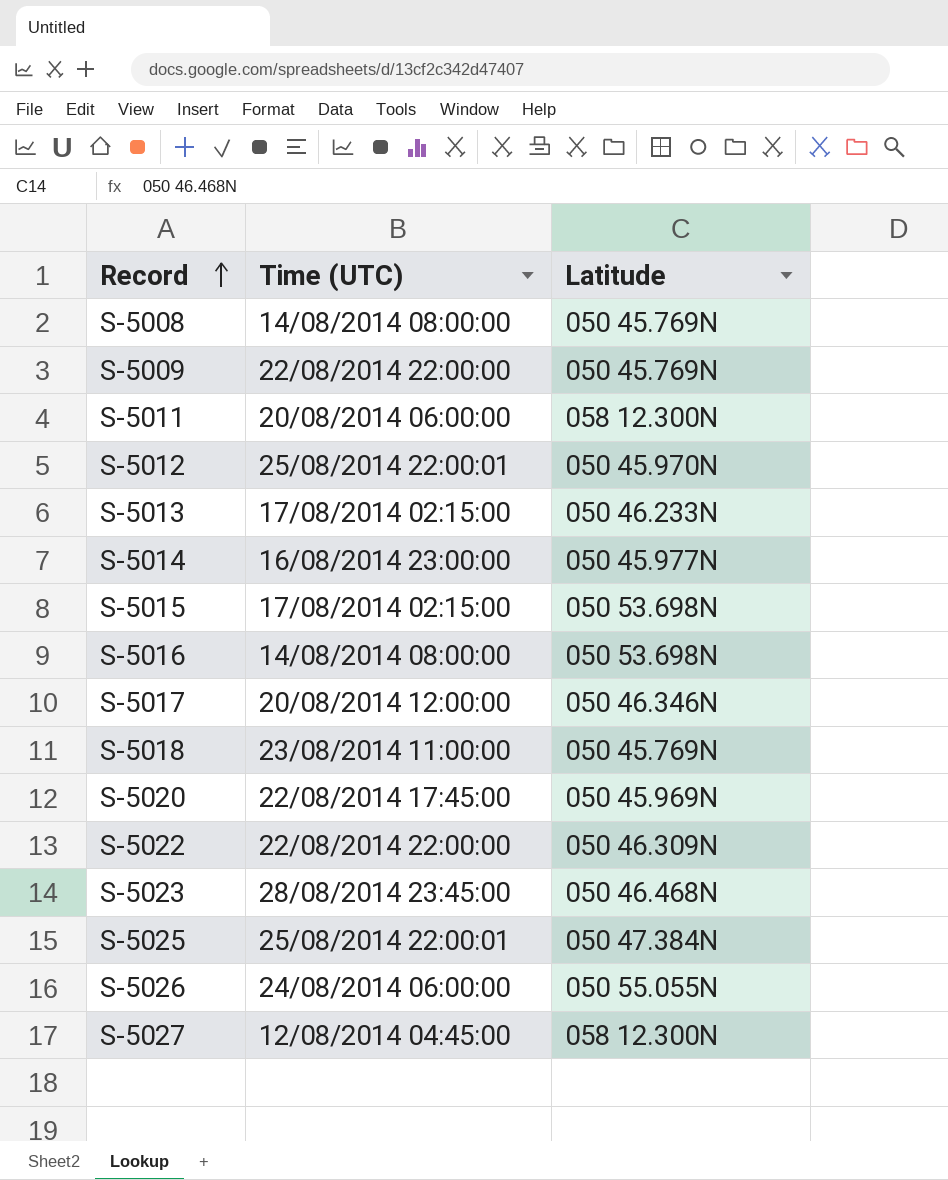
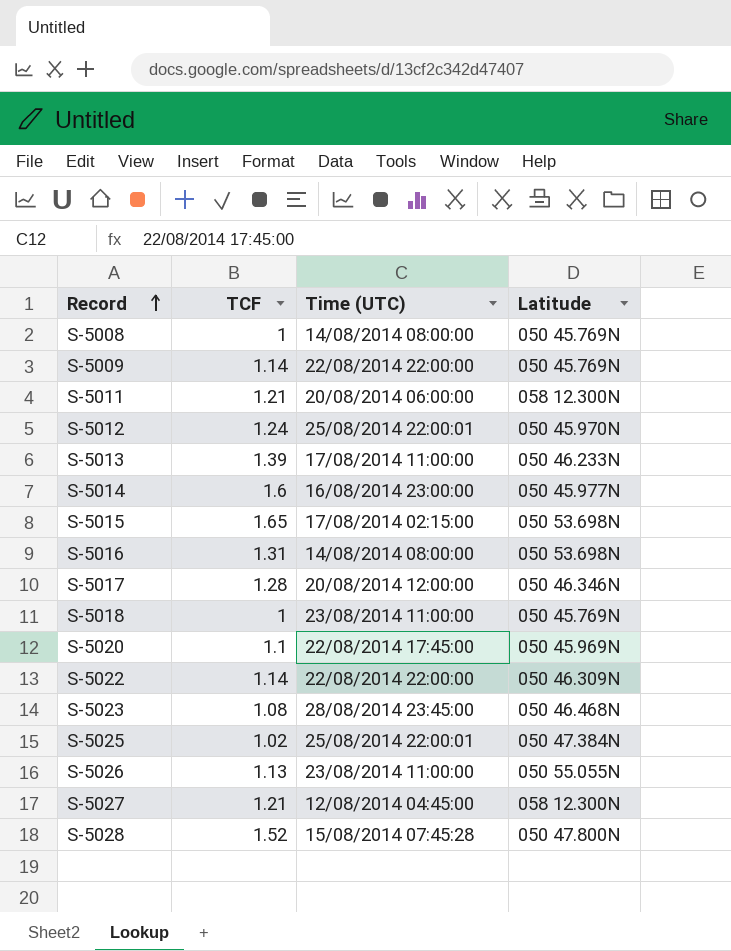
column TCF | position: none -> 2
S-5013 | Time (UTC): 17/08/2014 02:15:00 -> 17/08/2014 11:00:00
S-5026 | Time (UTC): 24/08/2014 06:00:00 -> 23/08/2014 11:00:00
row S-5028: none -> 1.52 | 15/08/2014 07:45:28 | 050 47.800N

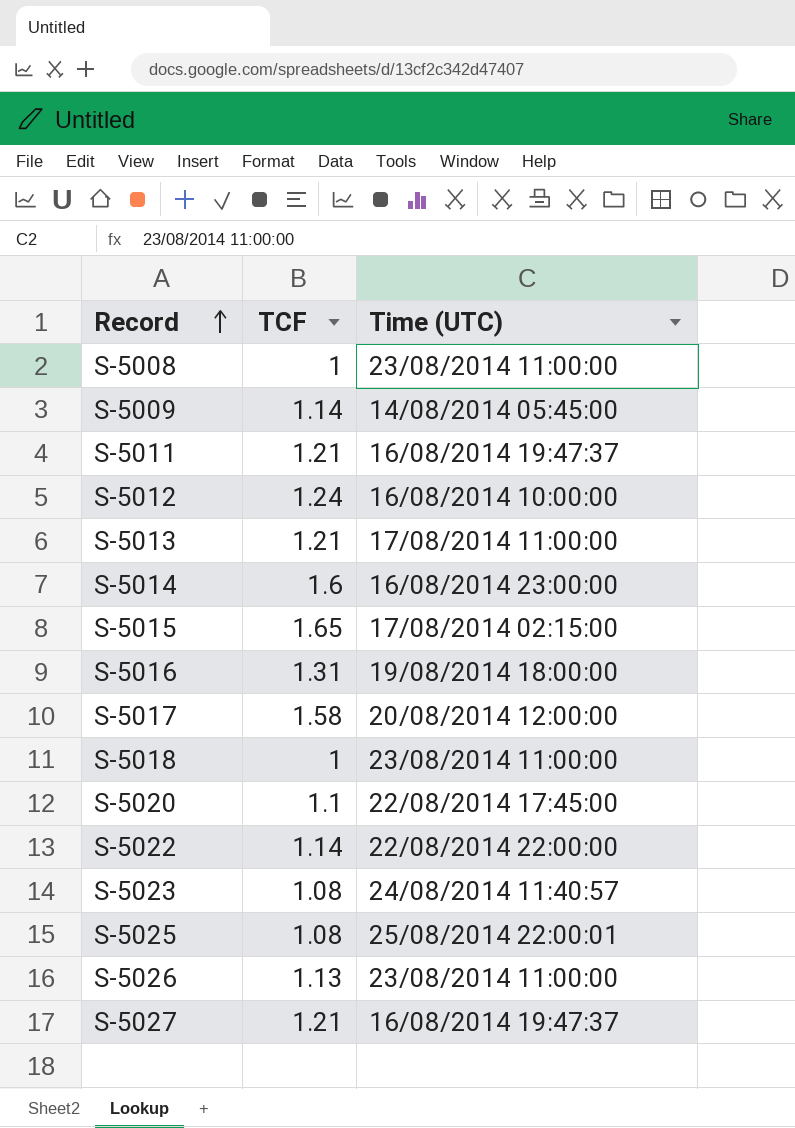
column Latitude | position: 4 -> none
row S-5028: 1.52 | 15/08/2014 07:45:28 | 050 47.800N -> none
S-5008 | Time (UTC): 14/08/2014 08:00:00 -> 23/08/2014 11:00:00
S-5009 | Time (UTC): 22/08/2014 22:00:00 -> 14/08/2014 05:45:00
S-5011 | Time (UTC): 20/08/2014 06:00:00 -> 16/08/2014 19:47:37
S-5012 | Time (UTC): 25/08/2014 22:00:01 -> 16/08/2014 10:00:00
S-5013 | TCF: 1.39 -> 1.21
S-5016 | Time (UTC): 14/08/2014 08:00:00 -> 19/08/2014 18:00:00
S-5017 | TCF: 1.28 -> 1.58
S-5023 | Time (UTC): 28/08/2014 23:45:00 -> 24/08/2014 11:40:57
S-5025 | TCF: 1.02 -> 1.08
S-5027 | Time (UTC): 12/08/2014 04:45:00 -> 16/08/2014 19:47:37

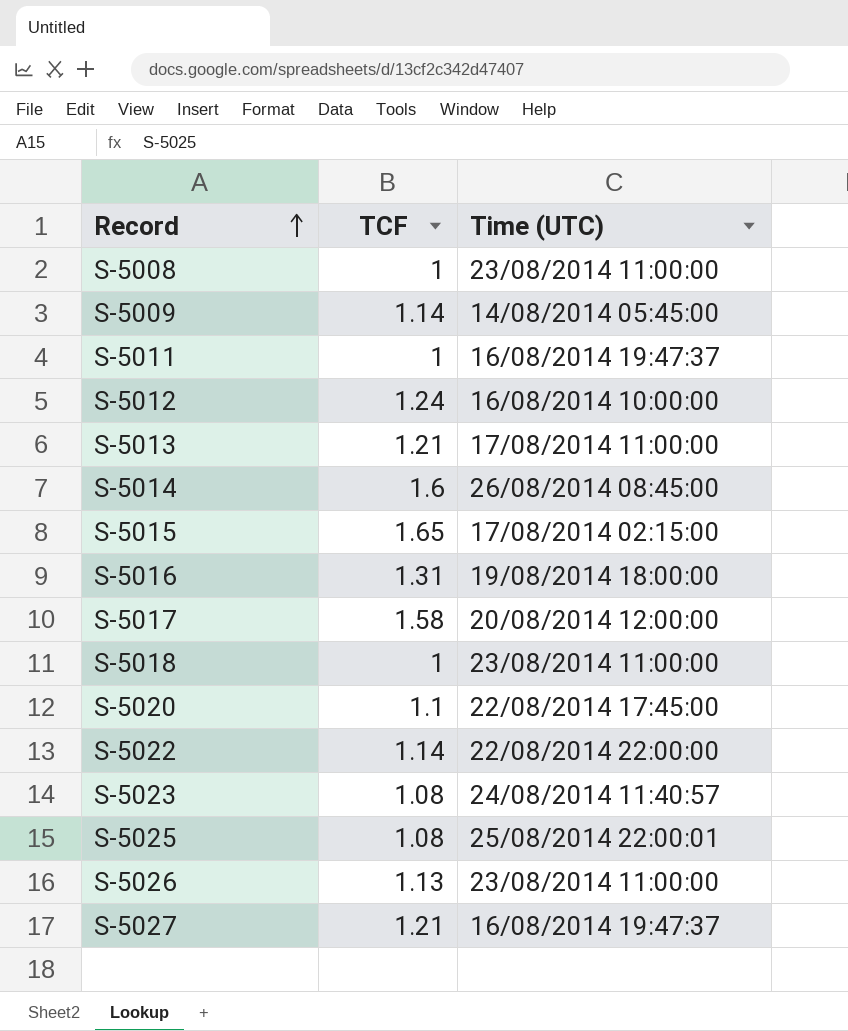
S-5011 | TCF: 1.21 -> 1
S-5014 | Time (UTC): 16/08/2014 23:00:00 -> 26/08/2014 08:45:00

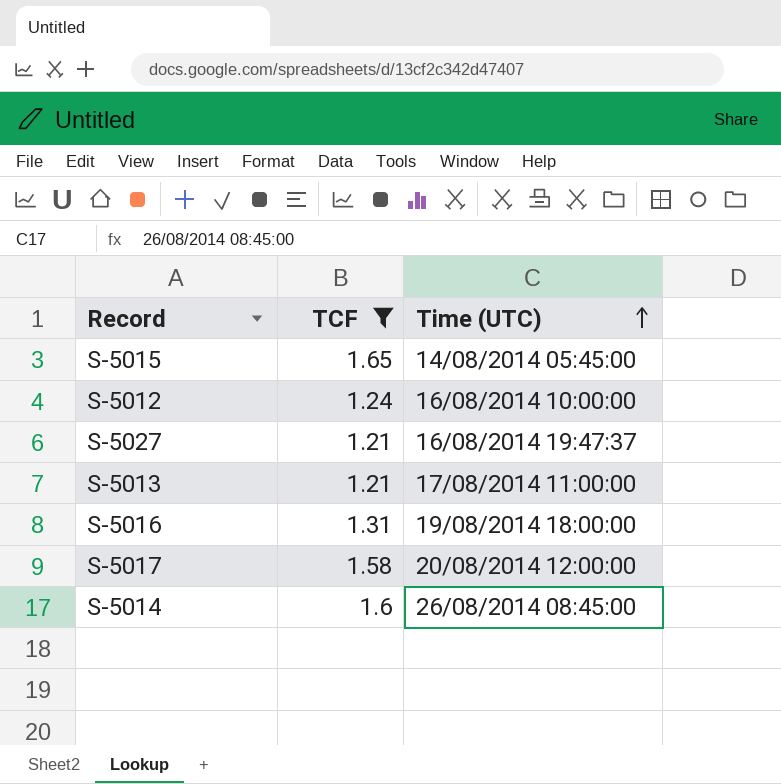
filter: none -> TCF >= 1.21
row order: Record ascending -> Time (UTC) ascending
S-5015 | Time (UTC): 17/08/2014 02:15:00 -> 14/08/2014 05:45:00

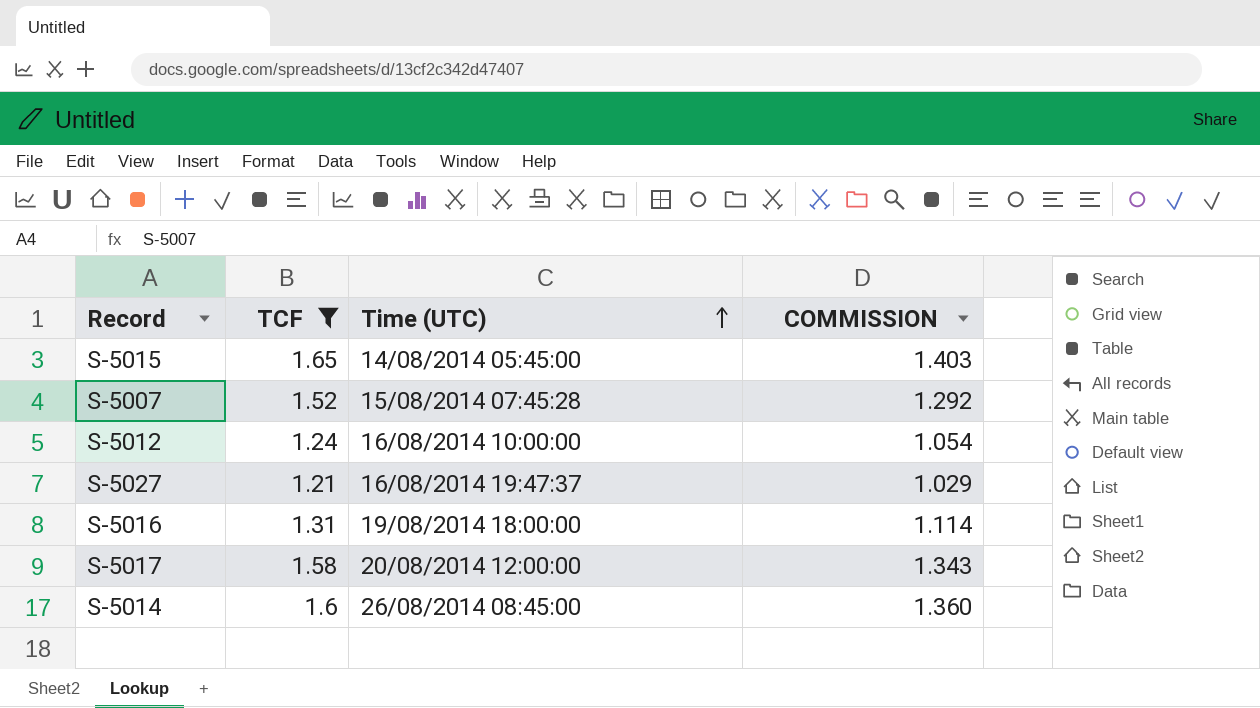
column COMMISSION | formula: none -> [TCF] * 0.85
row S-5013: 1.21 | 17/08/2014 11:00:00 -> none
row S-5007: none -> 1.52 | 15/08/2014 07:45:28 | 1.292

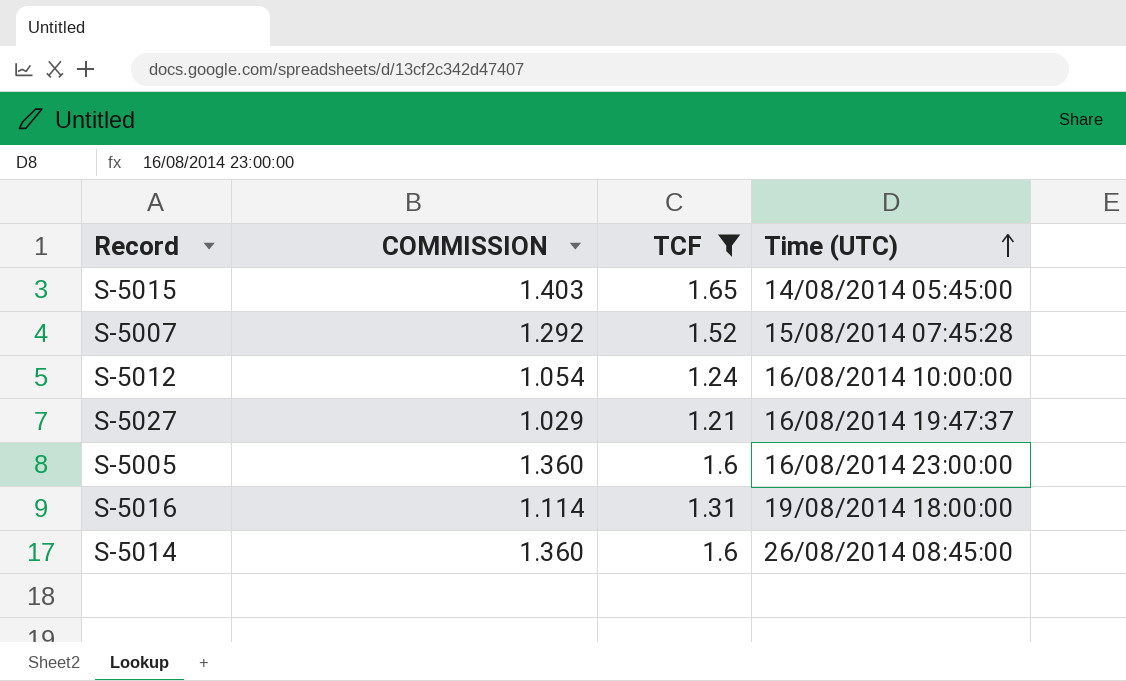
column COMMISSION | position: 4 -> 2
row S-5017: 1.58 | 20/08/2014 12:00:00 | 1.343 -> none
row S-5005: none -> 1.360 | 1.6 | 16/08/2014 23:00:00

